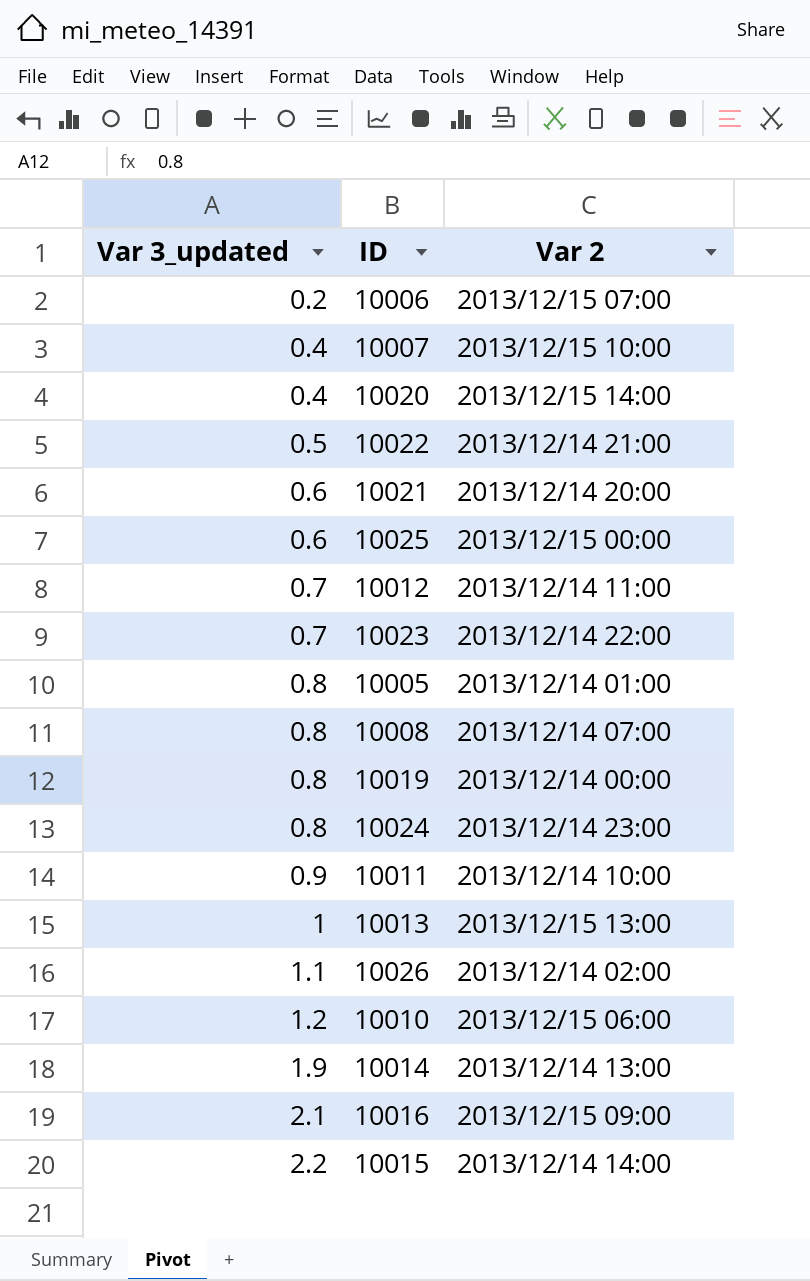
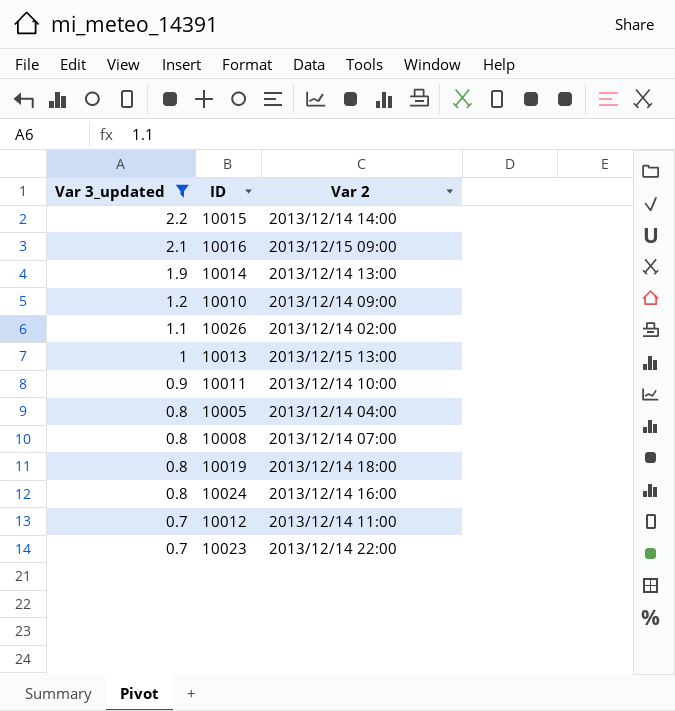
filter: none -> Var 3_updated >= 0.7
row order: Var 3_updated ascending -> Var 3_updated descending
10010 | Var 2: 2013/12/15 06:00 -> 2013/12/14 09:00
10005 | Var 2: 2013/12/14 01:00 -> 2013/12/14 04:00
10019 | Var 2: 2013/12/14 00:00 -> 2013/12/14 18:00
10024 | Var 2: 2013/12/14 23:00 -> 2013/12/14 16:00

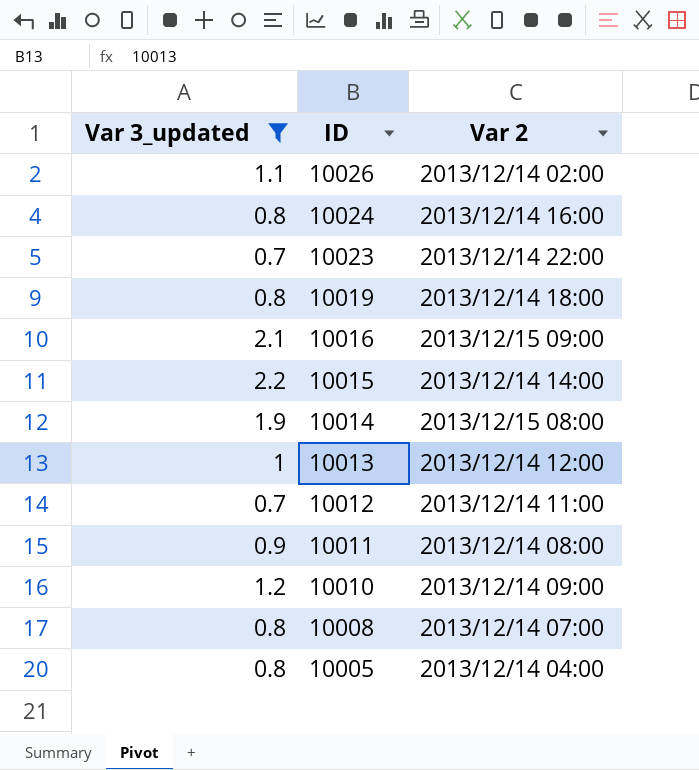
row order: Var 3_updated descending -> ID descending
10014 | Var 2: 2013/12/14 13:00 -> 2013/12/15 08:00
10013 | Var 2: 2013/12/15 13:00 -> 2013/12/14 12:00
10011 | Var 2: 2013/12/14 10:00 -> 2013/12/14 08:00

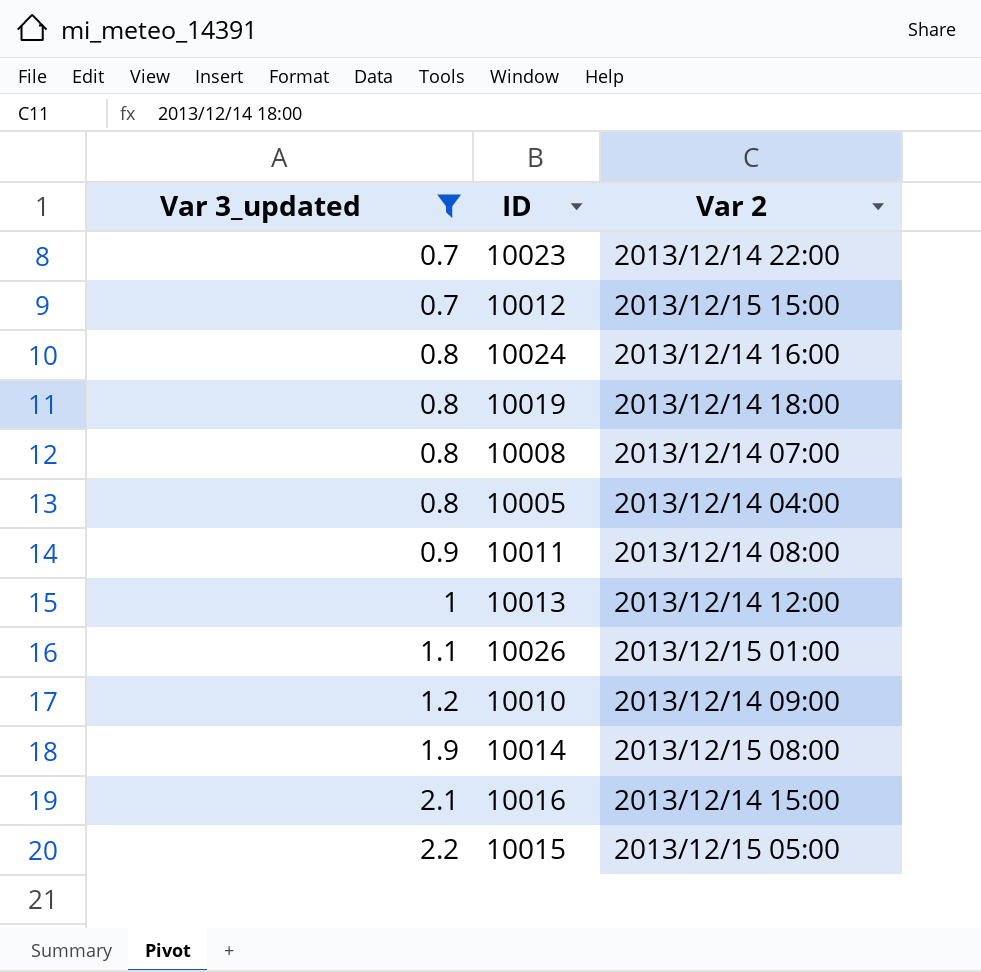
row order: ID descending -> Var 3_updated ascending
10012 | Var 2: 2013/12/14 11:00 -> 2013/12/15 15:00
10026 | Var 2: 2013/12/14 02:00 -> 2013/12/15 01:00
10016 | Var 2: 2013/12/15 09:00 -> 2013/12/14 15:00
10015 | Var 2: 2013/12/14 14:00 -> 2013/12/15 05:00

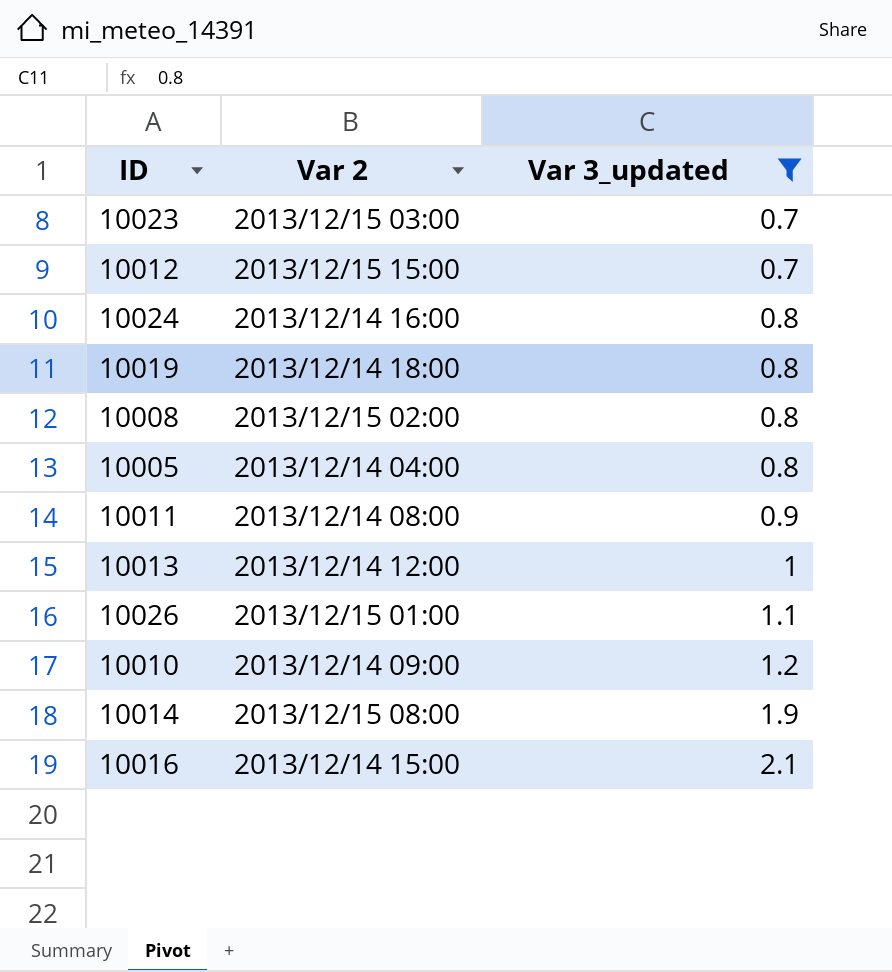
column Var 3_updated | position: 1 -> 3
row 10015: 2.2 | 2013/12/15 05:00 -> none
10023 | Var 2: 2013/12/14 22:00 -> 2013/12/15 03:00
10008 | Var 2: 2013/12/14 07:00 -> 2013/12/15 02:00

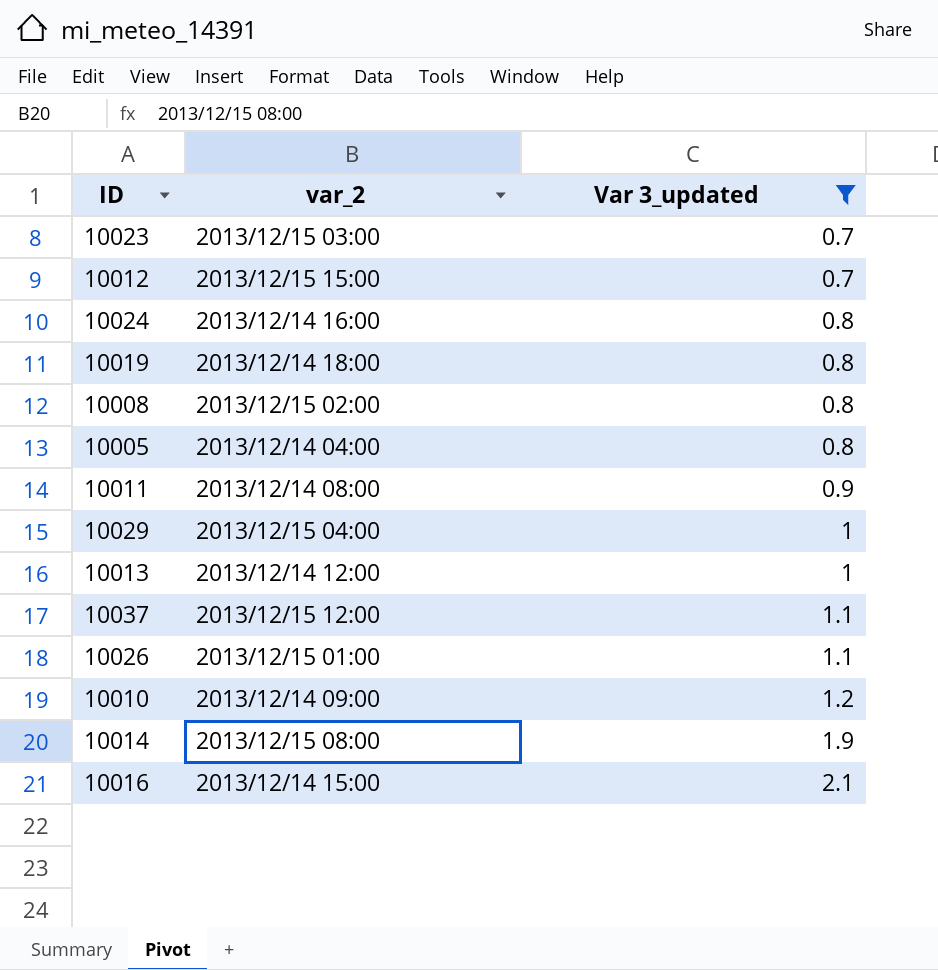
column name: Var 2 -> var_2
row 10029: none -> 2013/12/15 04:00 | 1
row 10037: none -> 2013/12/15 12:00 | 1.1

